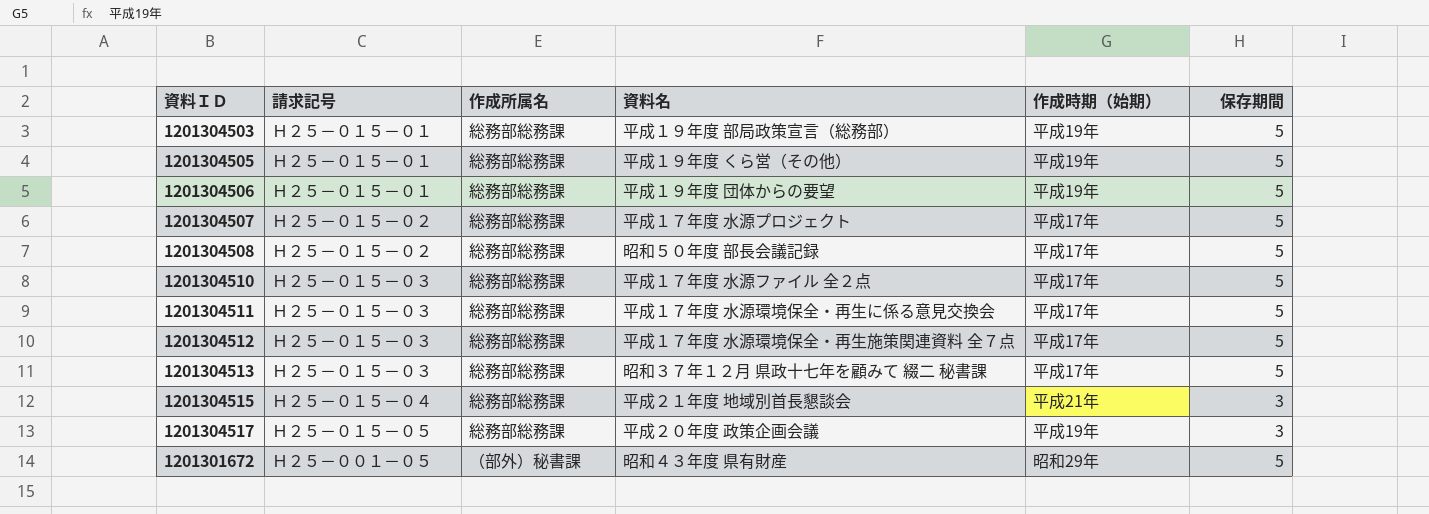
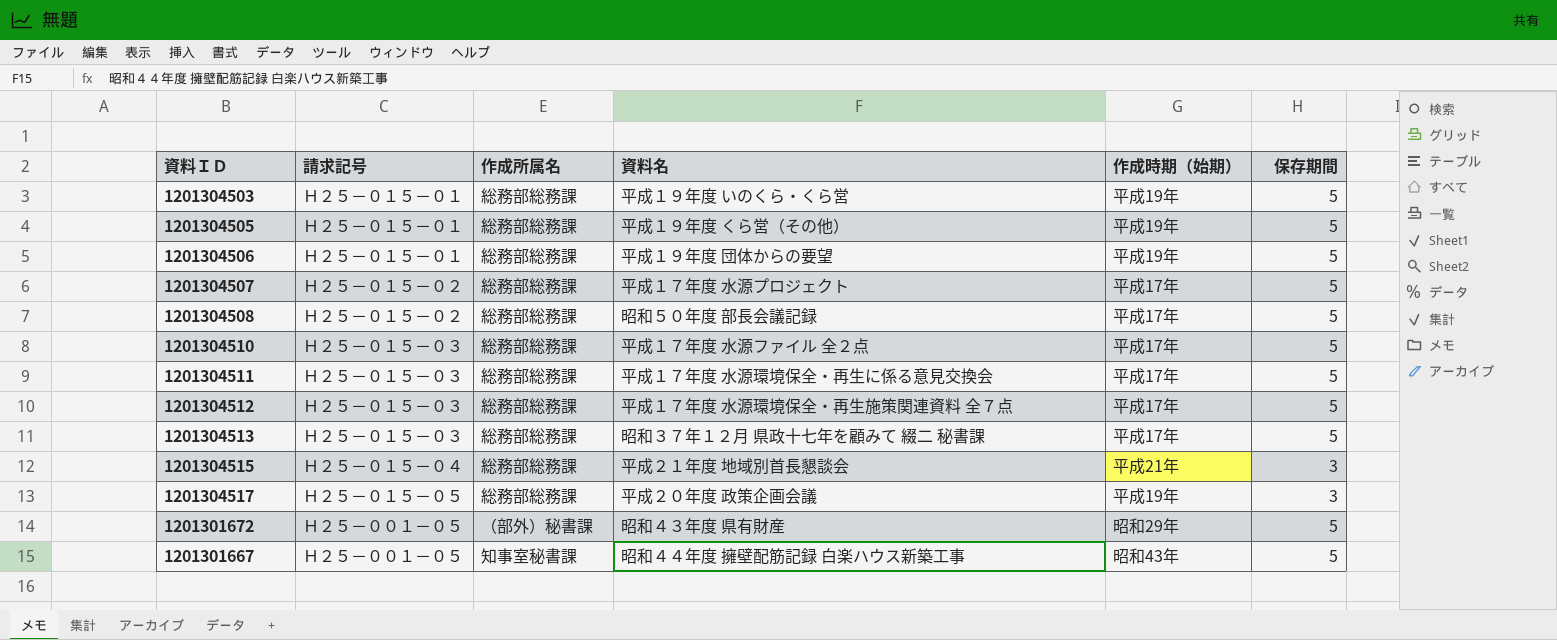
1201304503 | 資料名: 平成１９年度 部局政策宣言（総務部） -> 平成１９年度 いのくら・くら営
row 1201301667: none -> Ｈ２５－００１－０５ | 知事室秘書課 | 昭和４４年度 擁壁配筋記録 白楽ハウス新築工事 | 昭和43年 | 5

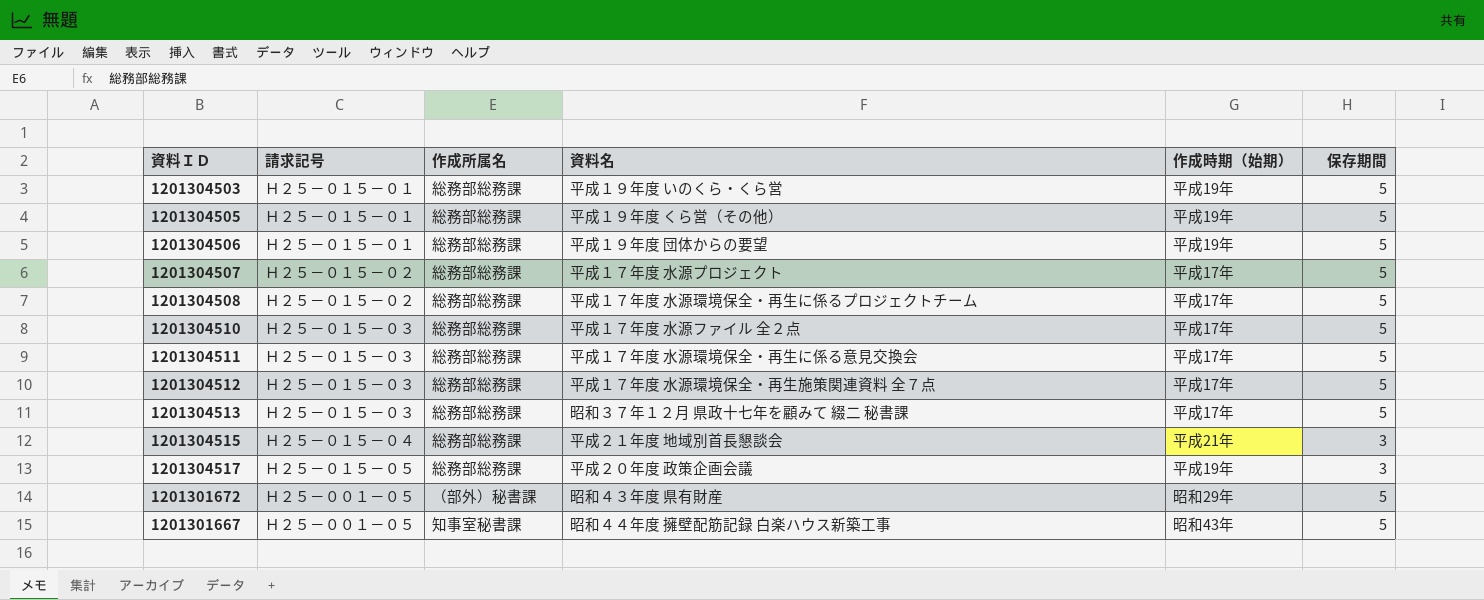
1201304508 | 資料名: 昭和５０年度 部長会議記録 -> 平成１７年度 水源環境保全・再生に係るプロジェクトチーム

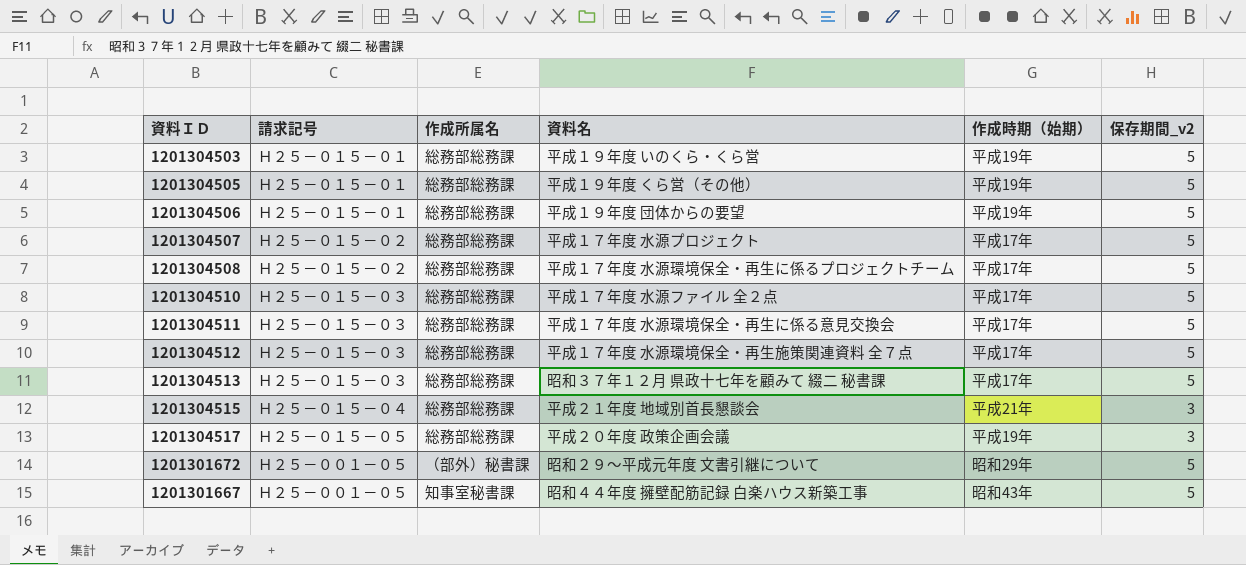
column name: 保存期間 -> 保存期間_v2
1201301672 | 資料名: 昭和４３年度 県有財産 -> 昭和２９～平成元年度 文書引継について

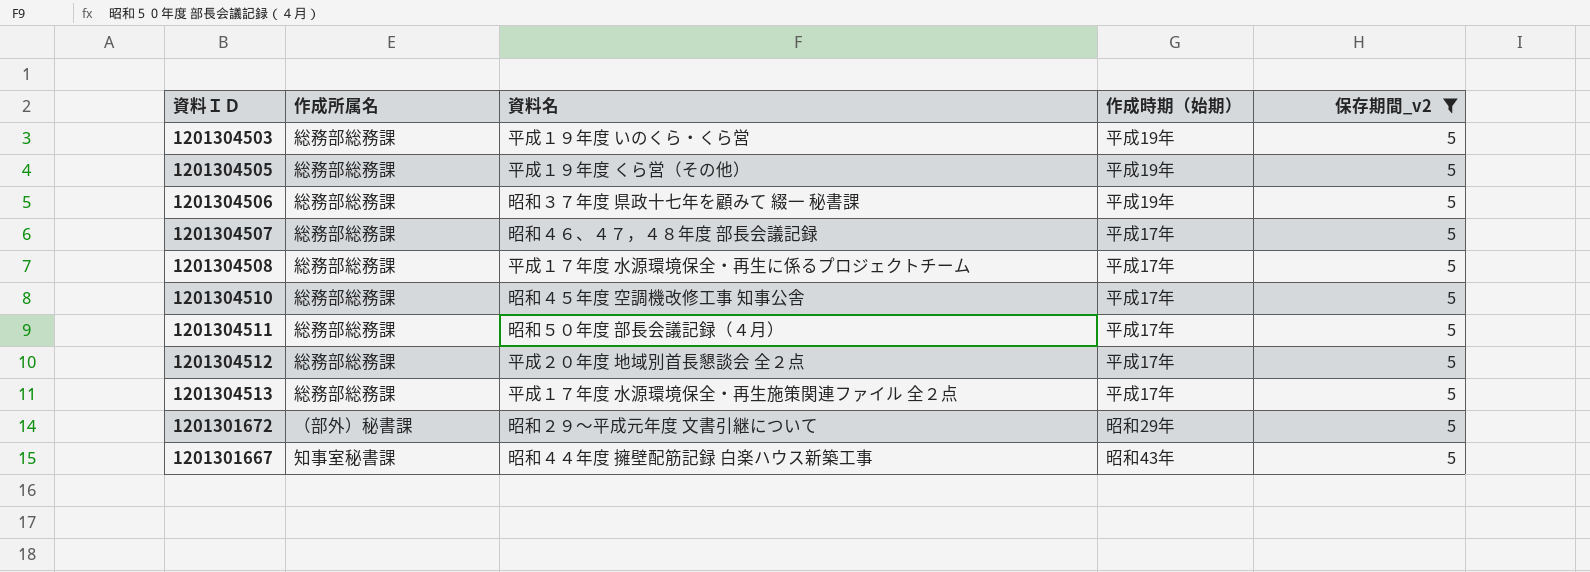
filter: none -> 保存期間_v2 = 5
column 請求記号 | position: 2 -> none
1201304506 | 資料名: 平成１９年度 団体からの要望 -> 昭和３７年度 県政十七年を顧みて 綴一 秘書課
1201304507 | 資料名: 平成１７年度 水源プロジェクト -> 昭和４６、４７，４８年度 部長会議記録
1201304510 | 資料名: 平成１７年度 水源ファイル 全２点 -> 昭和４５年度 空調機改修工事 知事公舎
1201304511 | 資料名: 平成１７年度 水源環境保全・再生に係る意見交換会 -> 昭和５０年度 部長会議記録（４月）
1201304512 | 資料名: 平成１７年度 水源環境保全・再生施策関連資料 全７点 -> 平成２０年度 地域別首長懇談会 全２点
1201304513 | 資料名: 昭和３７年１２月 県政十七年を顧みて 綴二 秘書課 -> 平成１７年度 水源環境保全・再生施策関連ファイル 全２点

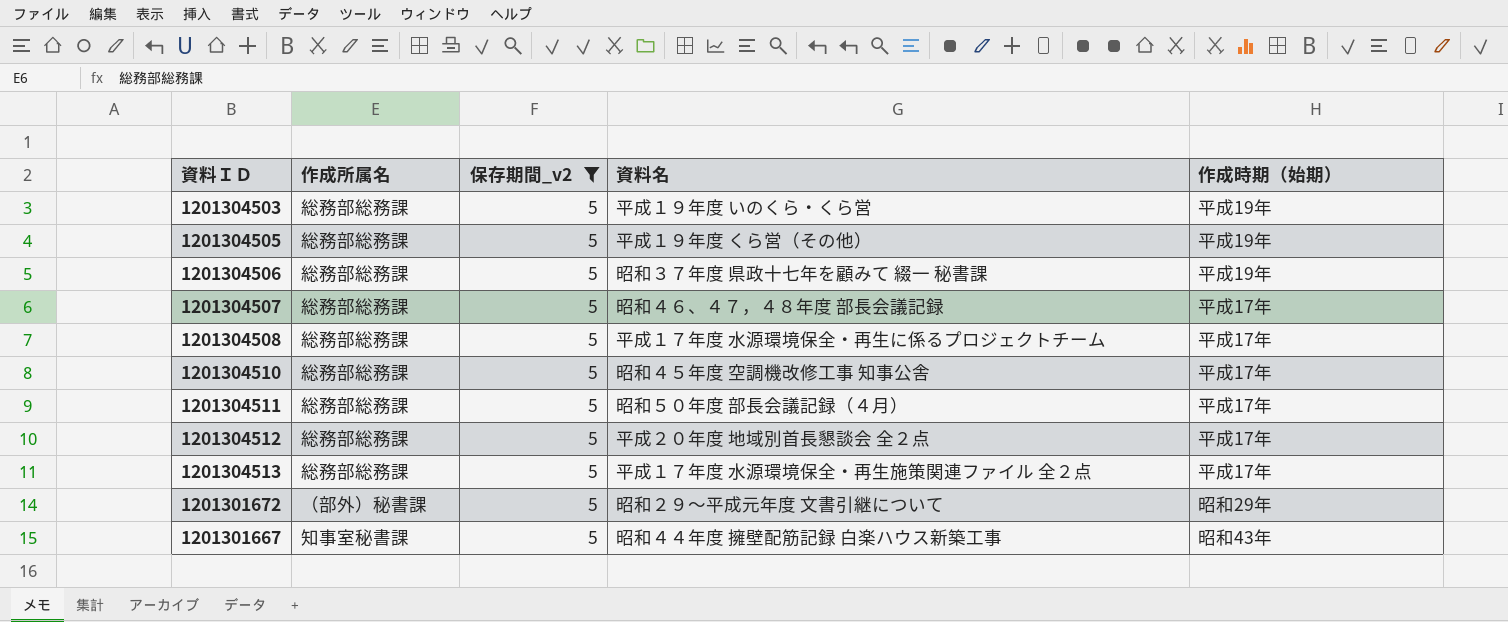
column 保存期間_v2 | position: 5 -> 3

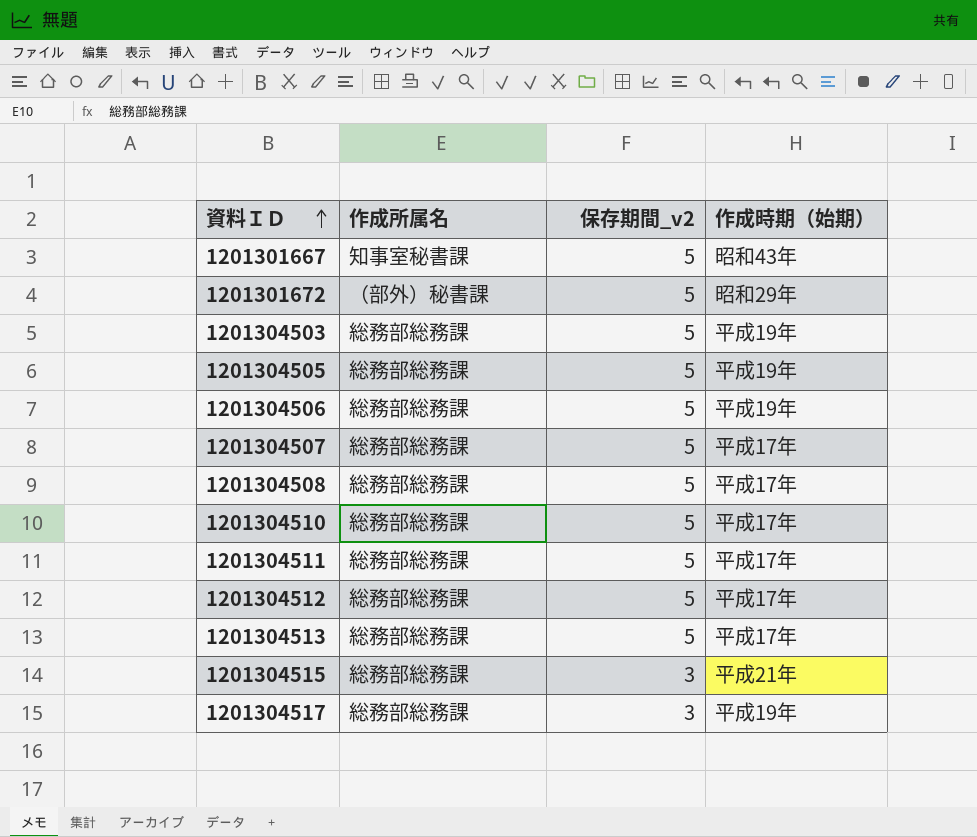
filter: 保存期間_v2 = 5 -> none
row order: none -> 資料ＩＤ ascending
column 資料名 | position: 4 -> none

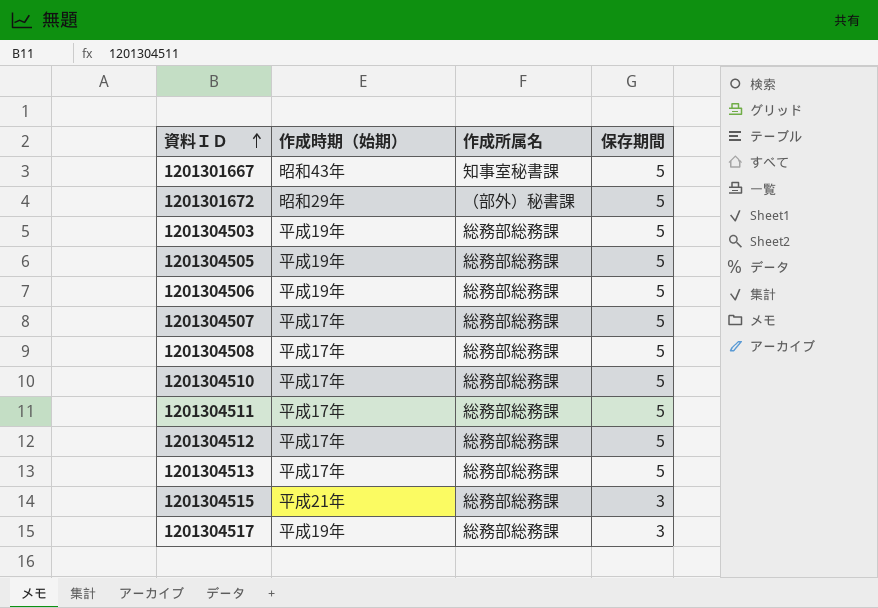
column 作成時期（始期） | position: 4 -> 2
column name: 保存期間_v2 -> 保存期間

